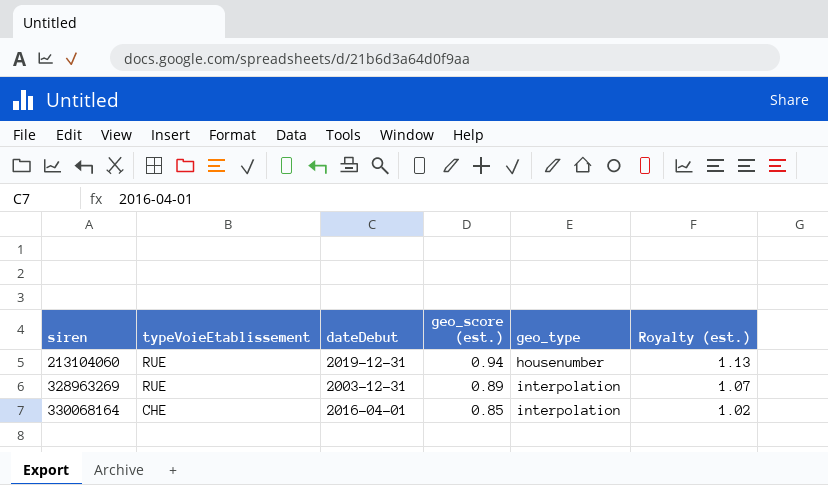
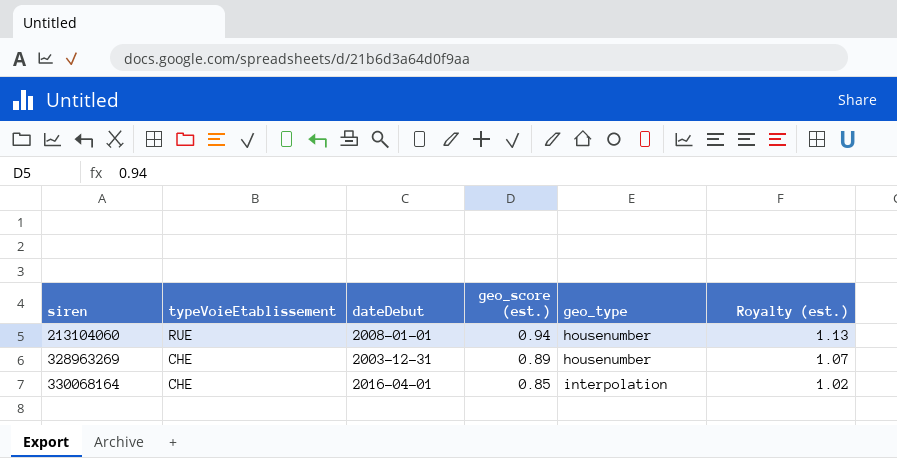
213104060 | dateDebut: 2019-12-31 -> 2008-01-01
328963269 | typeVoieEtablissement: RUE -> CHE
328963269 | geo_type: interpolation -> housenumber

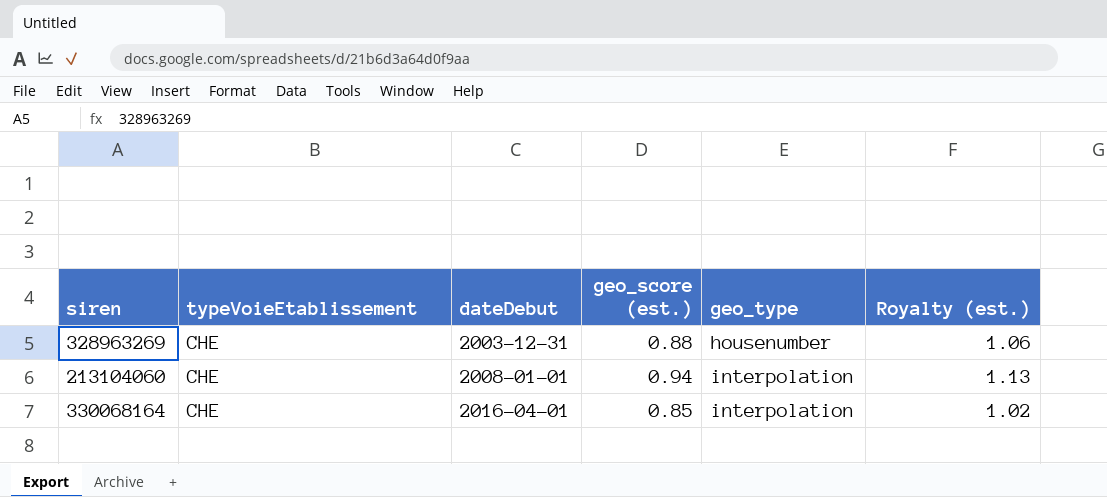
row order: siren ascending -> dateDebut ascending
328963269 | geo_score (est.): 0.89 -> 0.88
328963269 | Royalty (est.): 1.07 -> 1.06
213104060 | typeVoieEtablissement: RUE -> CHE
213104060 | geo_type: housenumber -> interpolation

